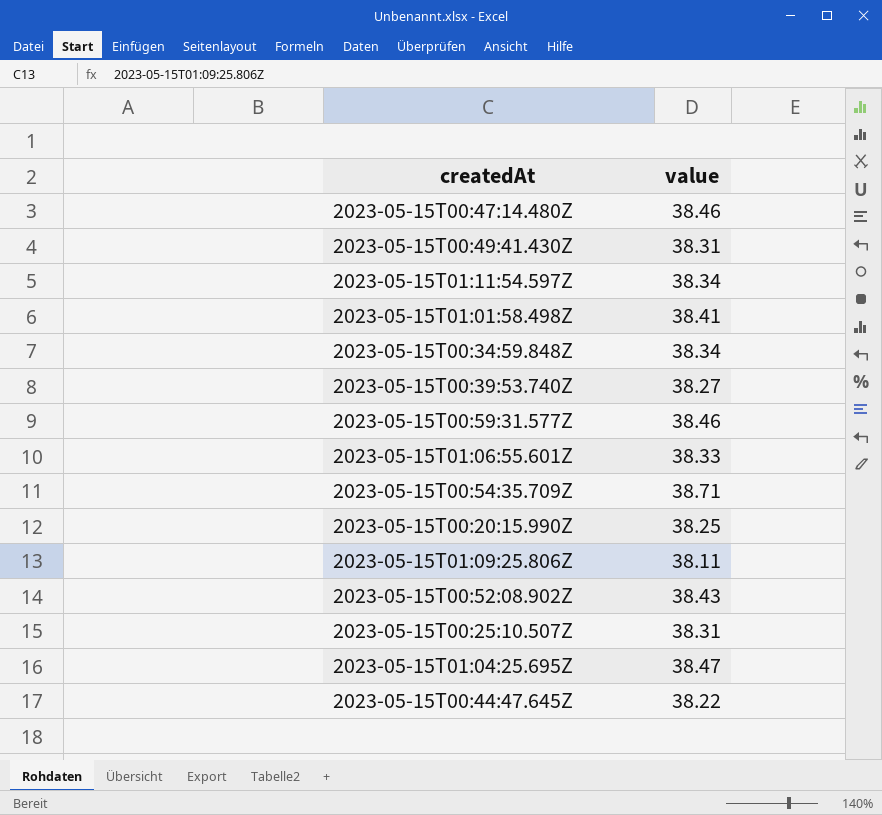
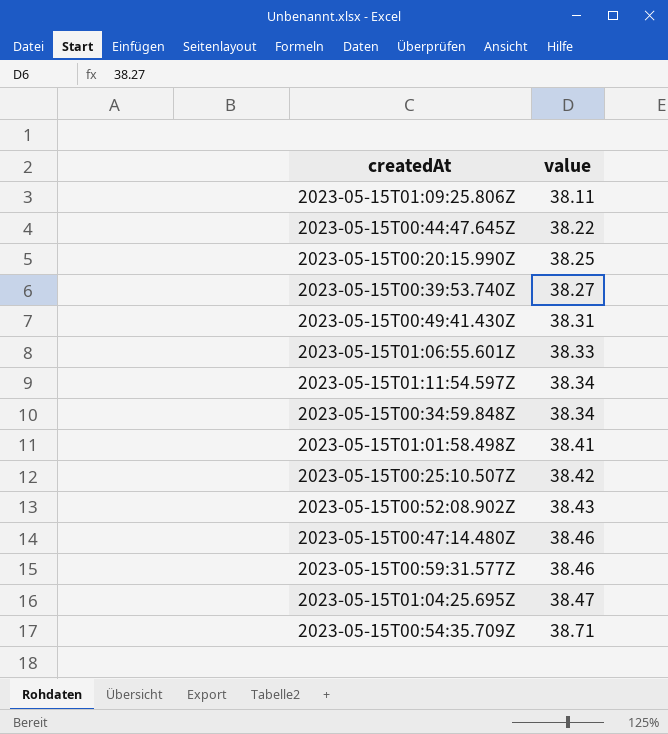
row order: none -> value ascending
2023-05-15T00:25:10.507Z | value: 38.31 -> 38.42

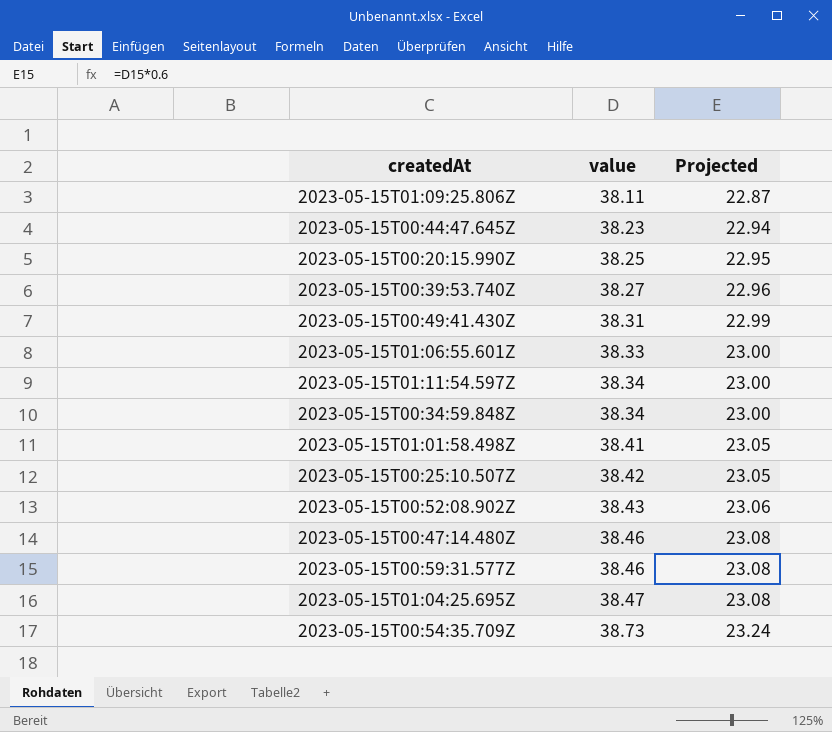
column Projected | formula: none -> [value] * 0.6
2023-05-15T00:44:47.645Z | value: 38.22 -> 38.23
2023-05-15T00:54:35.709Z | value: 38.71 -> 38.73

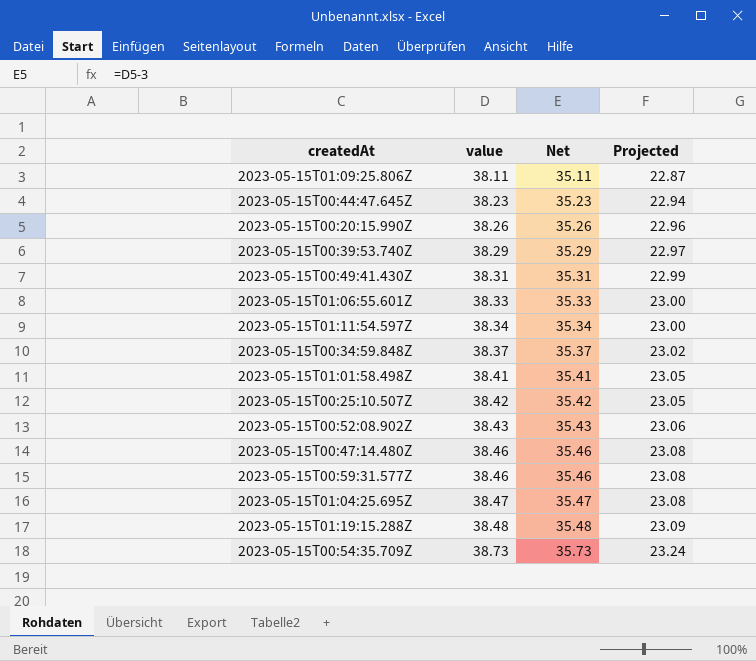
column Net | formula: none -> [value] - 3
2023-05-15T00:20:15.990Z | value: 38.25 -> 38.26
2023-05-15T00:20:15.990Z | Projected: 22.95 -> 22.96
2023-05-15T00:39:53.740Z | value: 38.27 -> 38.29
2023-05-15T00:39:53.740Z | Projected: 22.96 -> 22.97
2023-05-15T00:34:59.848Z | value: 38.34 -> 38.37
2023-05-15T00:34:59.848Z | Projected: 23.00 -> 23.02
row 2023-05-15T01:19:15.288Z: none -> 38.48 | 35.48 | 23.09

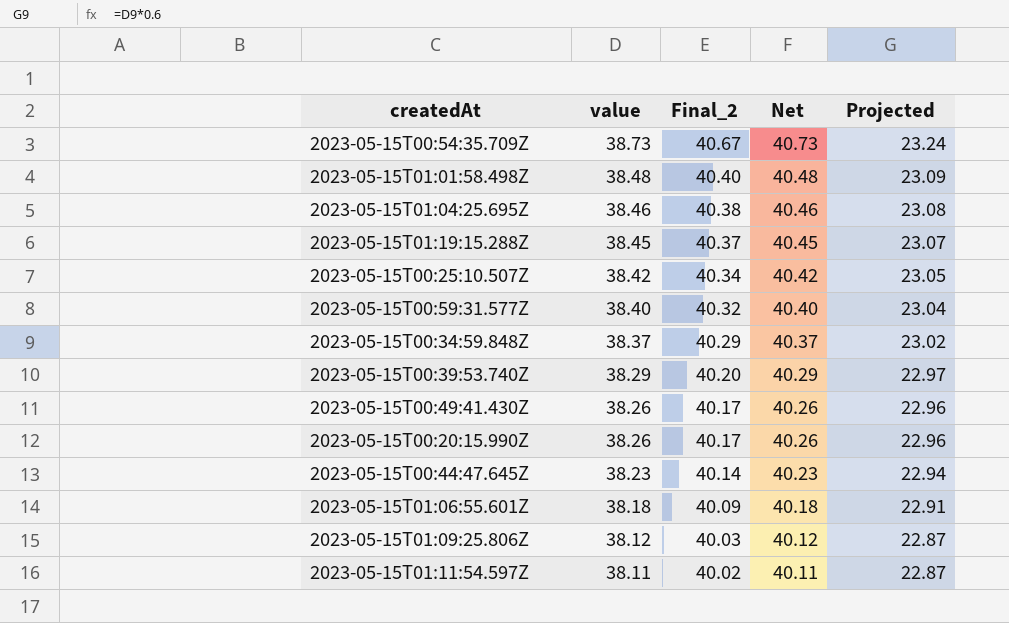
row order: value ascending -> value descending
column Final_2 | formula: none -> [value] * 1.05
column Net | formula: [value] - 3 -> [value] + 2
row 2023-05-15T00:52:08.902Z: 38.43 | 35.43 | 23.06 -> none
row 2023-05-15T00:47:14.480Z: 38.46 | 35.46 | 23.08 -> none
2023-05-15T01:01:58.498Z | value: 38.41 -> 38.48
2023-05-15T01:01:58.498Z | Projected: 23.05 -> 23.09
2023-05-15T01:04:25.695Z | value: 38.47 -> 38.46
2023-05-15T01:19:15.288Z | value: 38.48 -> 38.45
2023-05-15T01:19:15.288Z | Projected: 23.09 -> 23.07
2023-05-15T00:59:31.577Z | value: 38.46 -> 38.40
2023-05-15T00:59:31.577Z | Projected: 23.08 -> 23.04
2023-05-15T00:49:41.430Z | value: 38.31 -> 38.26
2023-05-15T00:49:41.430Z | Projected: 22.99 -> 22.96
2023-05-15T01:06:55.601Z | value: 38.33 -> 38.18
2023-05-15T01:06:55.601Z | Projected: 23.00 -> 22.91
2023-05-15T01:09:25.806Z | value: 38.11 -> 38.12
2023-05-15T01:11:54.597Z | value: 38.34 -> 38.11
2023-05-15T01:11:54.597Z | Projected: 23.00 -> 22.87

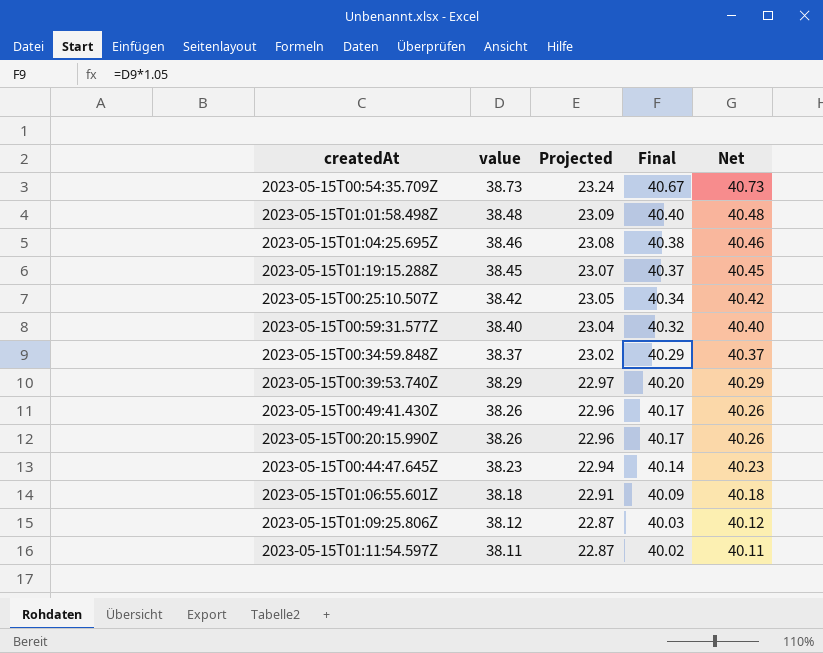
column Projected | position: 5 -> 3
column name: Final_2 -> Final

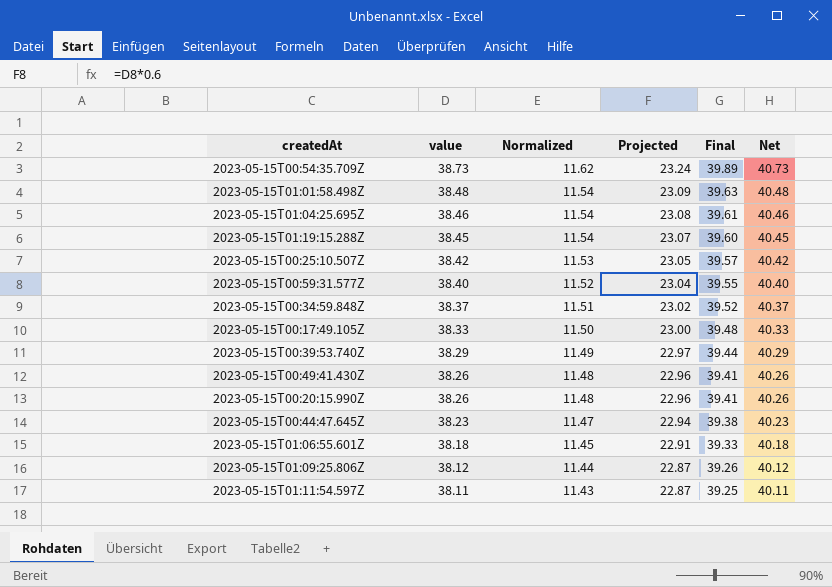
column Normalized | formula: none -> [value] * 0.3
column Final | formula: [value] * 1.05 -> [value] * 1.03
row 2023-05-15T00:17:49.105Z: none -> 38.33 | 11.50 | 23.00 | 39.48 | 40.33

